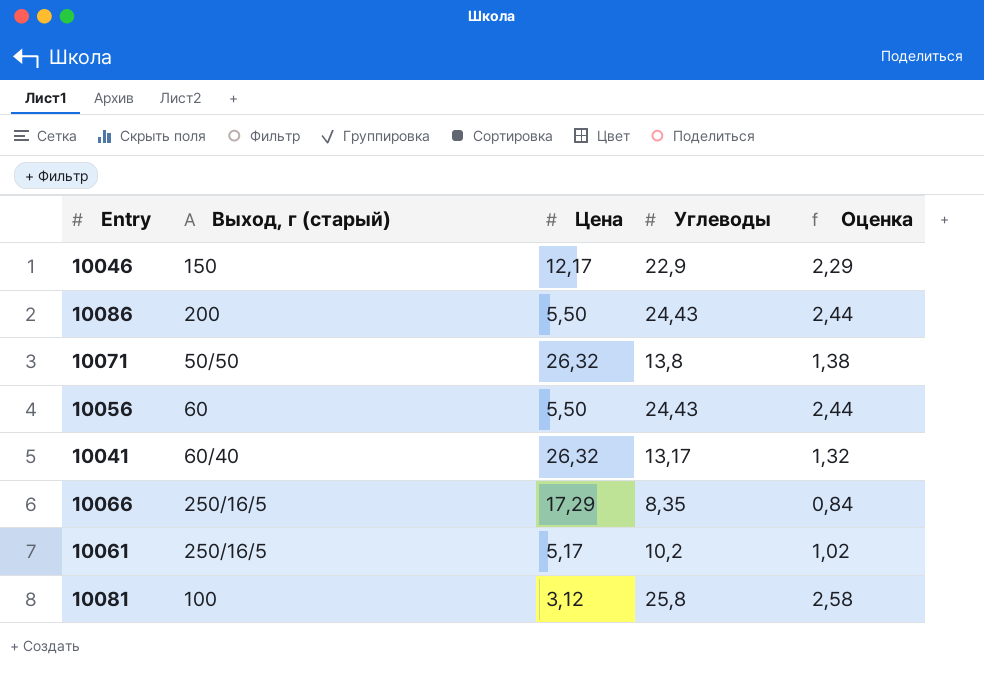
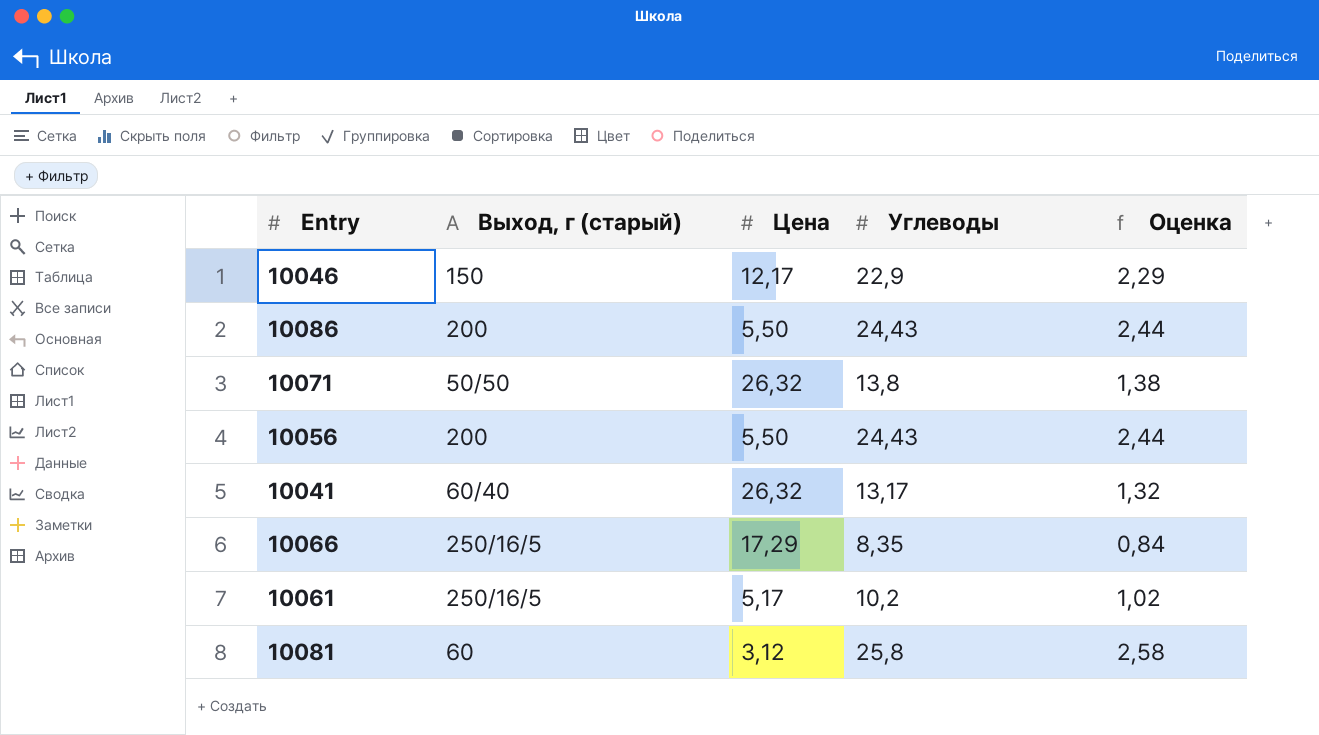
10056 | Выход, г (старый): 60 -> 200
10081 | Выход, г (старый): 100 -> 60

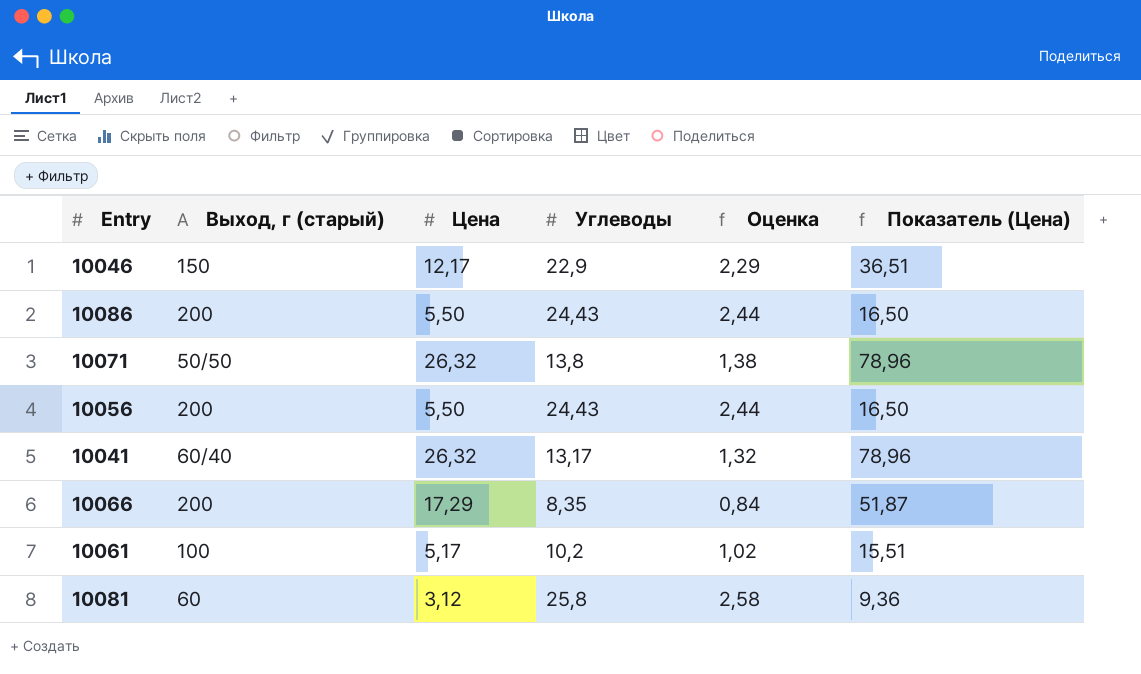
column Показатель (Цена) | formula: none -> [Цена] * 3
10066 | Выход, г (старый): 250/16/5 -> 200
10061 | Выход, г (старый): 250/16/5 -> 100

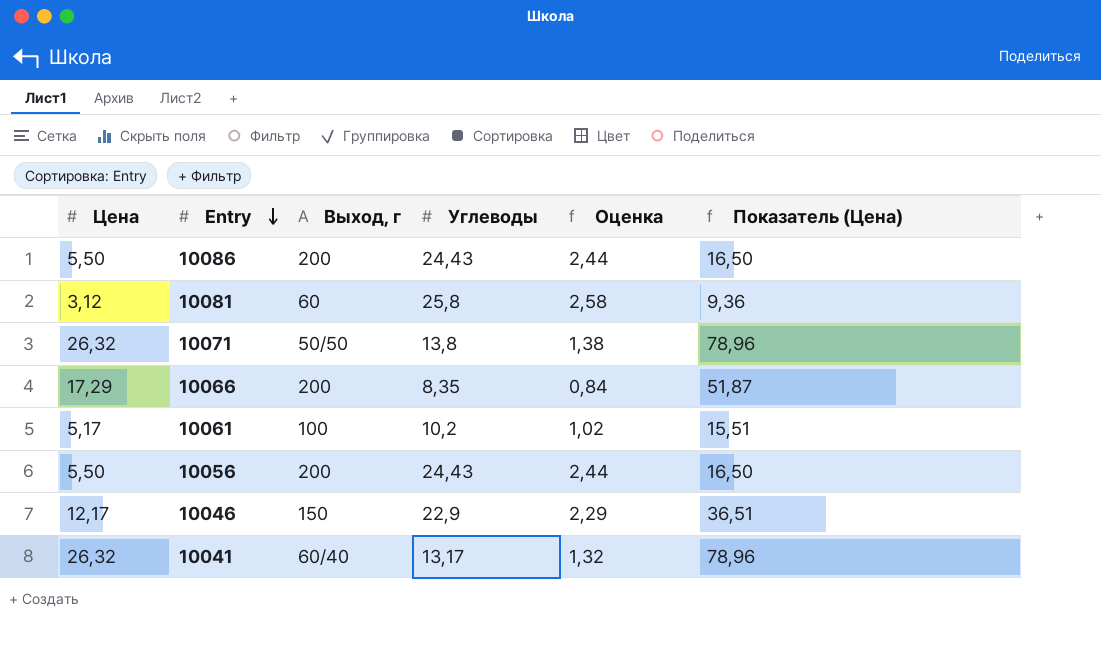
row order: none -> Entry descending
column Цена | position: 3 -> 1
column name: Выход, г (старый) -> Выход, г

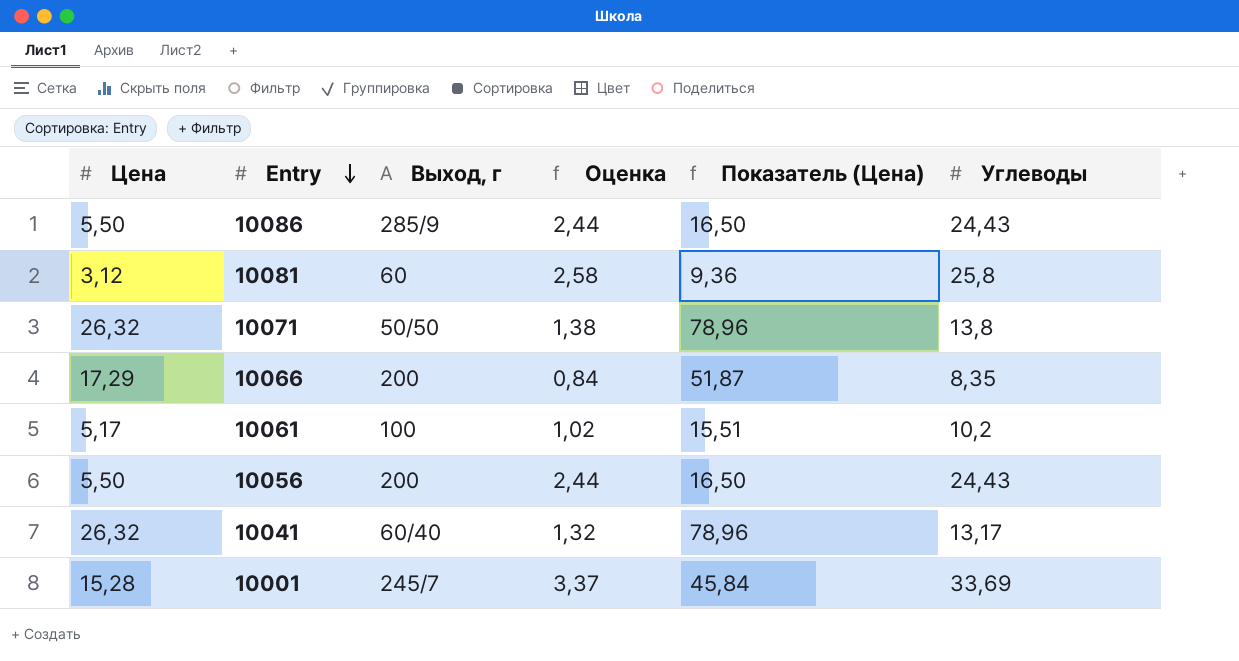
column Углеводы | position: 4 -> 6
row 10046: 12,17 | 150 | 22,9 | 2,29 | 36,51 -> none
10086 | Выход, г: 200 -> 285/9
row 10001: none -> 15,28 | 245/7 | 3,37 | 45,84 | 33,69

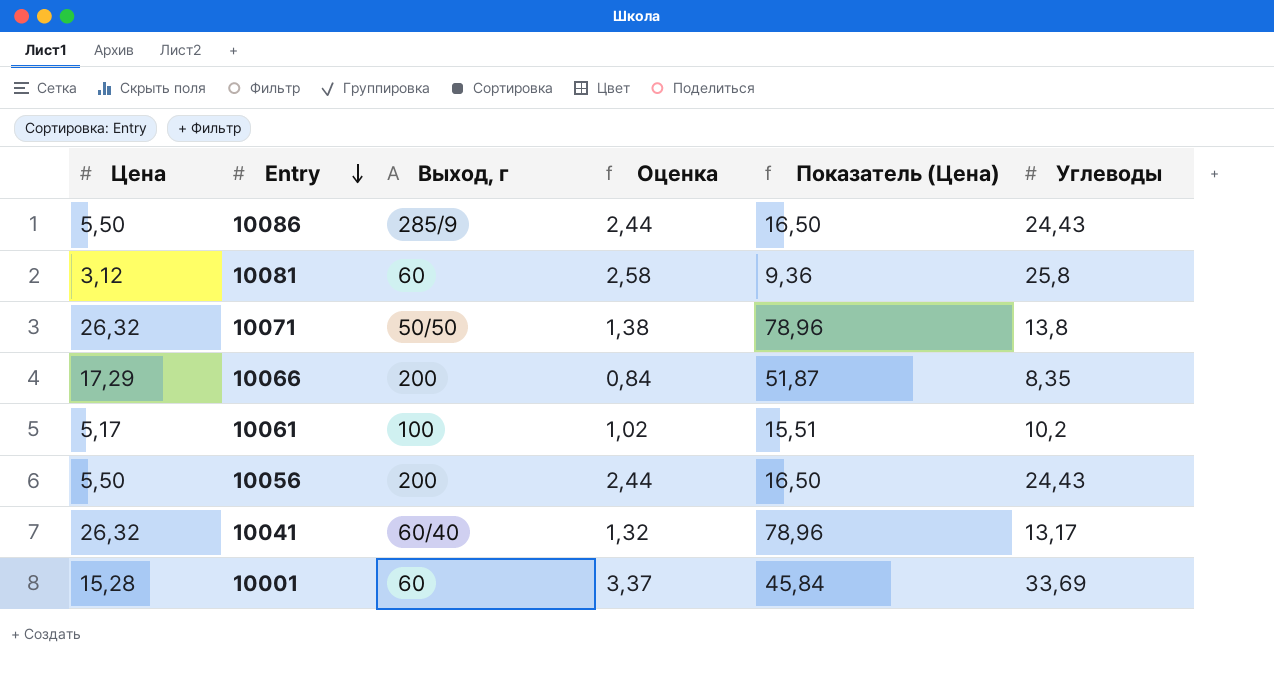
10001 | Выход, г: 245/7 -> 60

